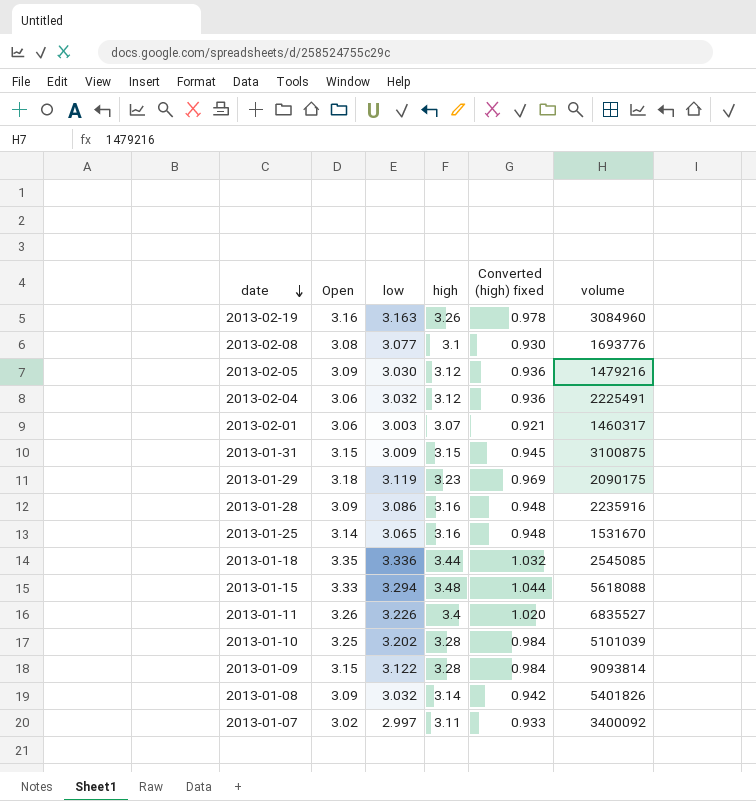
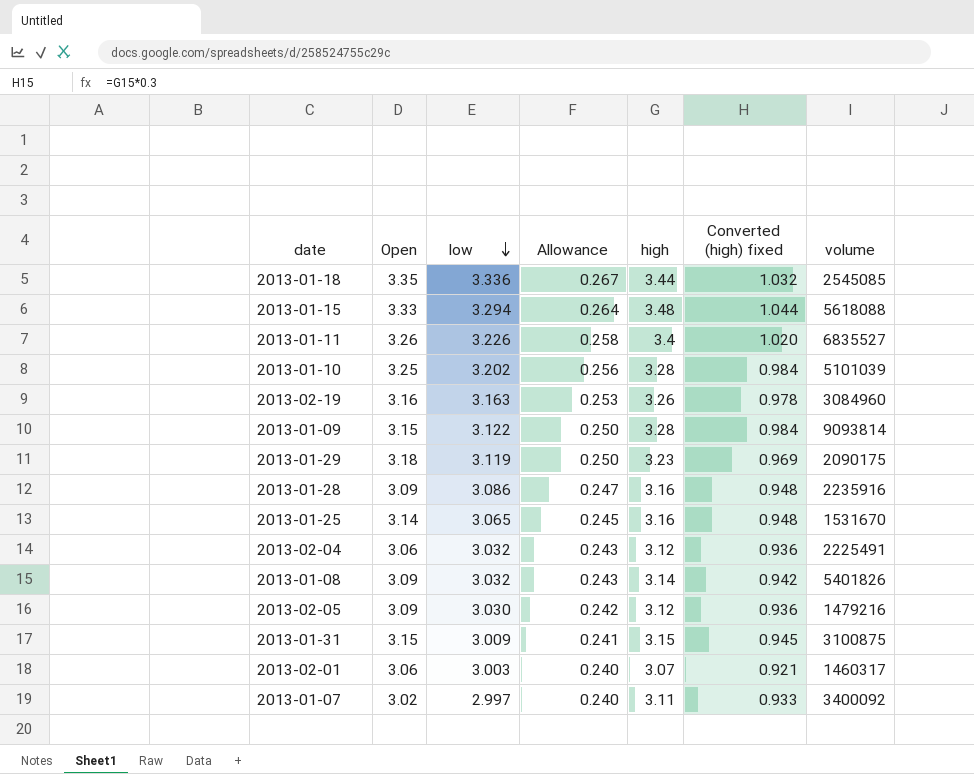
row order: date descending -> low descending
column Allowance | formula: none -> [low] * 0.08
row 2013-02-08: 3.08 | 3.077 | 3.1 | 0.930 | 1693776 -> none

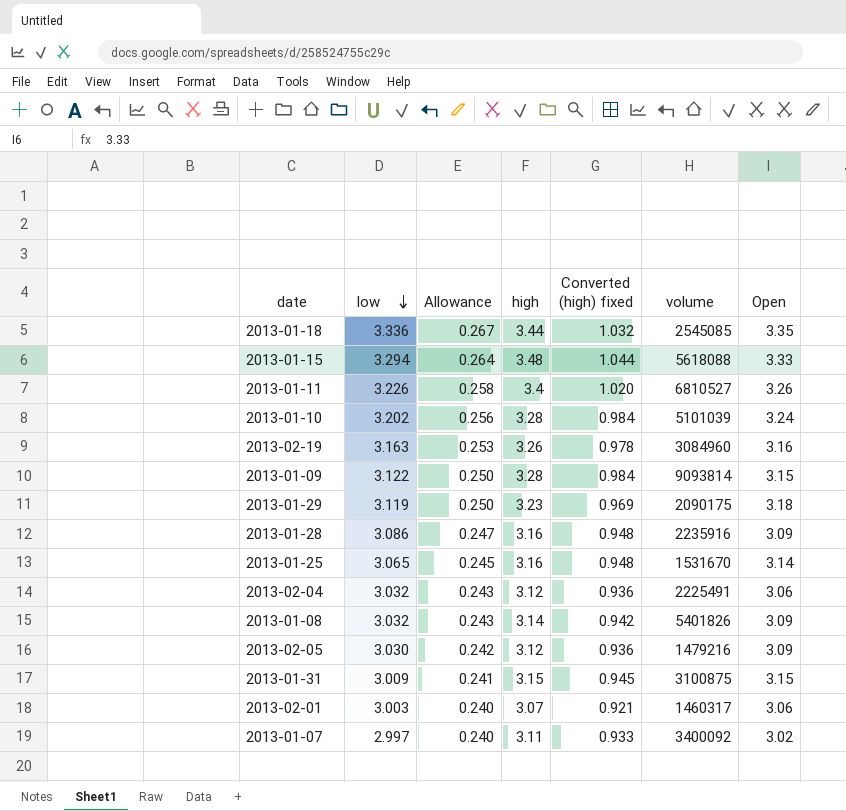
column Open | position: 2 -> 7
2013-01-11 | volume: 6835527 -> 6810527
2013-01-10 | Open: 3.25 -> 3.24

